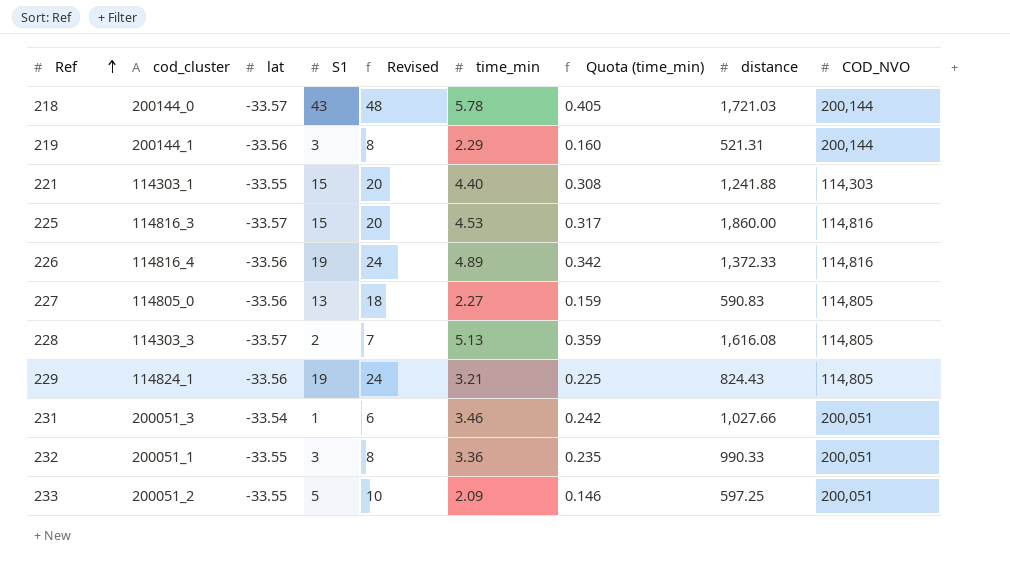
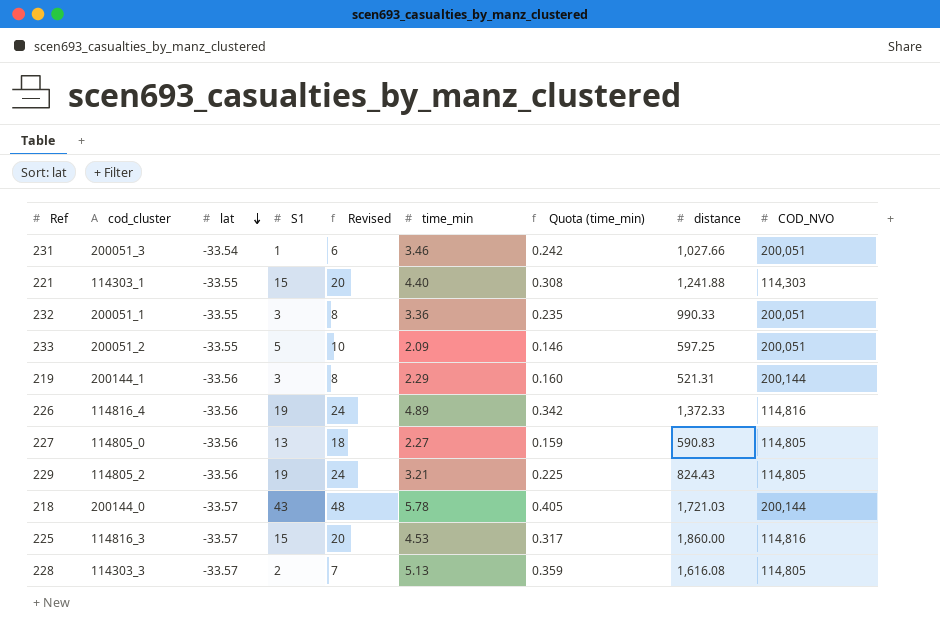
row order: Ref ascending -> lat descending
229 | cod_cluster: 114824_1 -> 114805_2

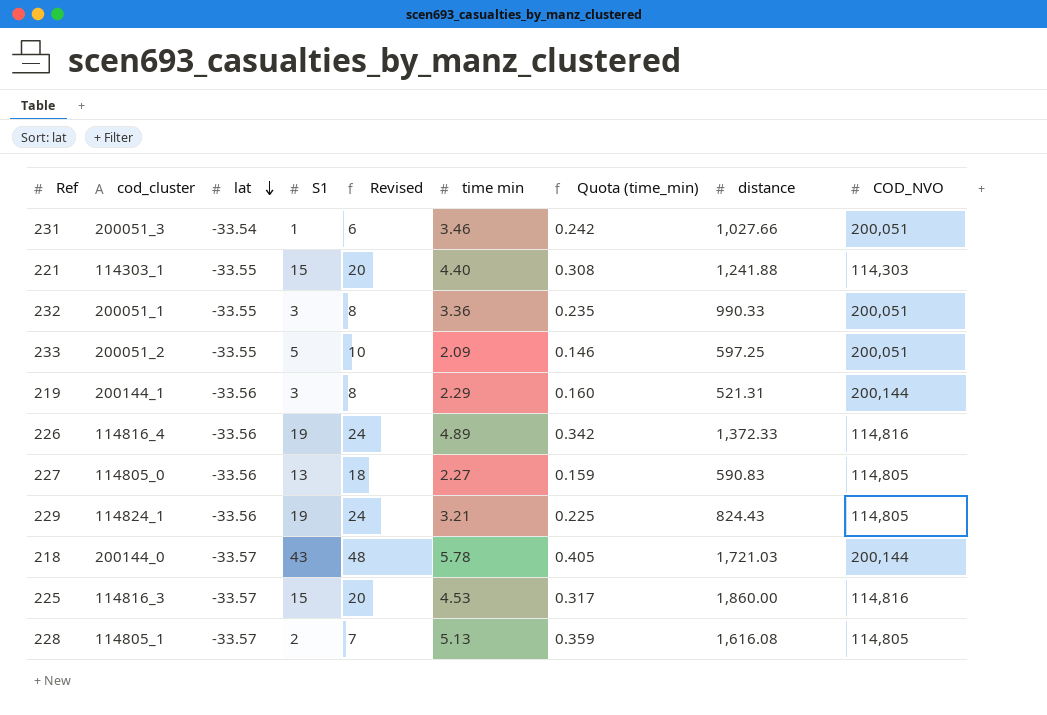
column name: time_min -> time min
229 | cod_cluster: 114805_2 -> 114824_1
228 | cod_cluster: 114303_3 -> 114805_1

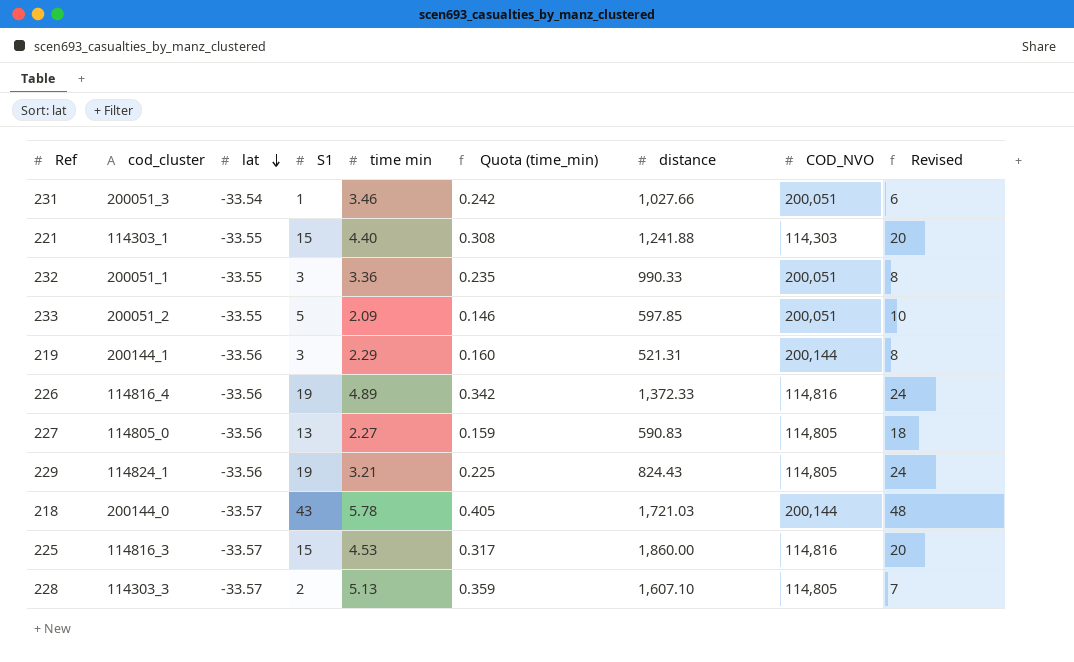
column Revised | position: 5 -> 9
233 | distance: 597.25 -> 597.85
228 | cod_cluster: 114805_1 -> 114303_3
228 | distance: 1,616.08 -> 1,607.10

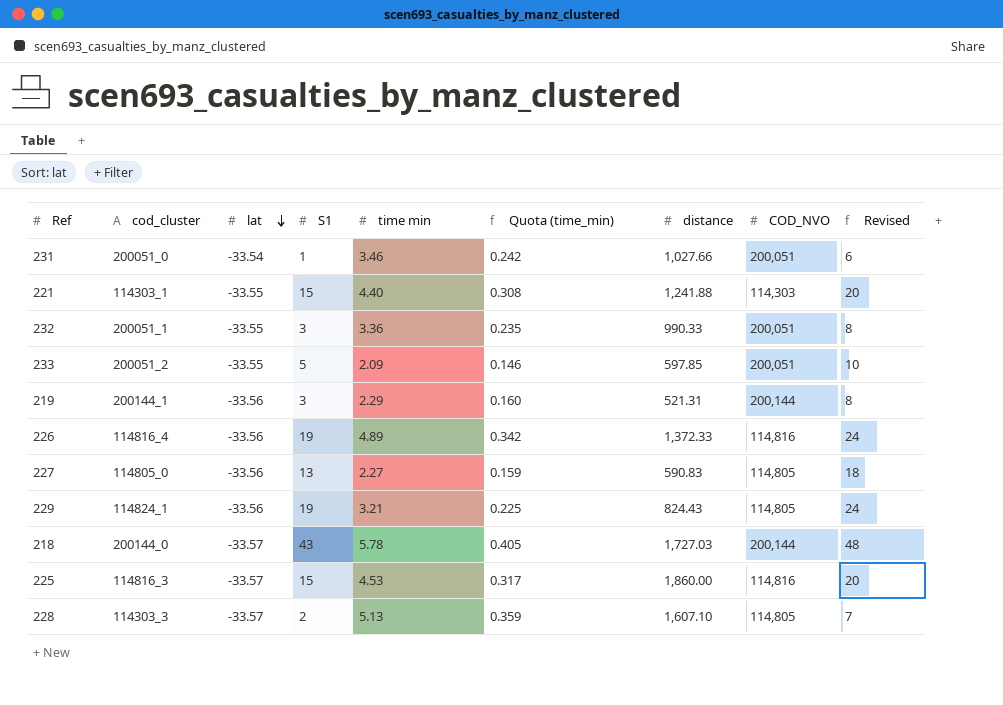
231 | cod_cluster: 200051_3 -> 200051_0
218 | distance: 1,721.03 -> 1,727.03

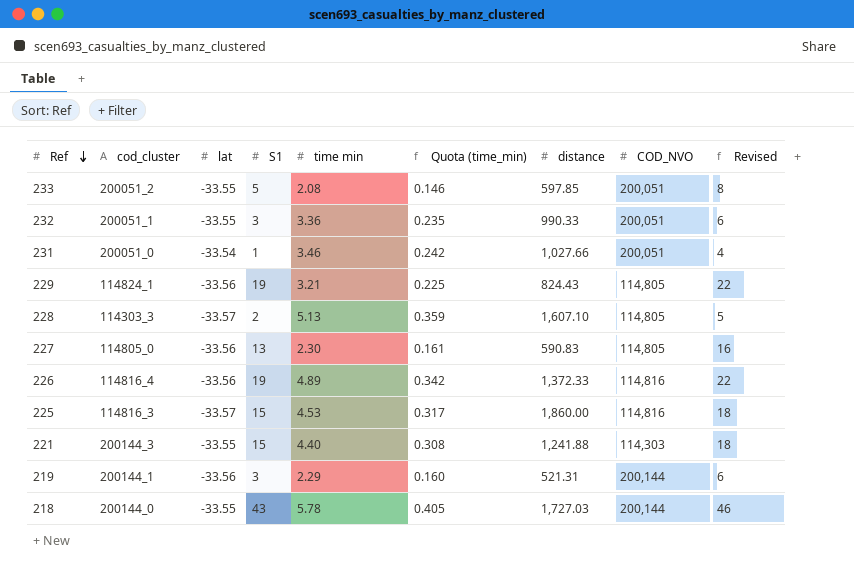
row order: lat descending -> Ref descending
column Revised | formula: [S1] + 5 -> [S1] + 3
233 | time min: 2.09 -> 2.08
227 | time min: 2.27 -> 2.30
227 | Quota (time_min): 0.159 -> 0.161
221 | cod_cluster: 114303_1 -> 200144_3
218 | lat: -33.57 -> -33.55

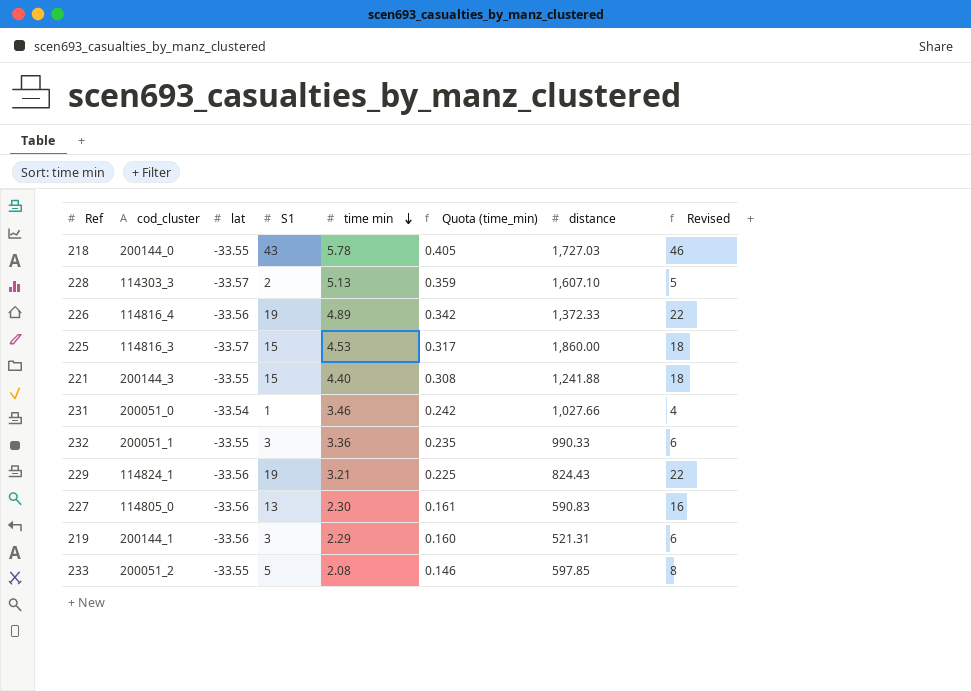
row order: Ref descending -> time min descending
column COD_NVO | position: 8 -> none

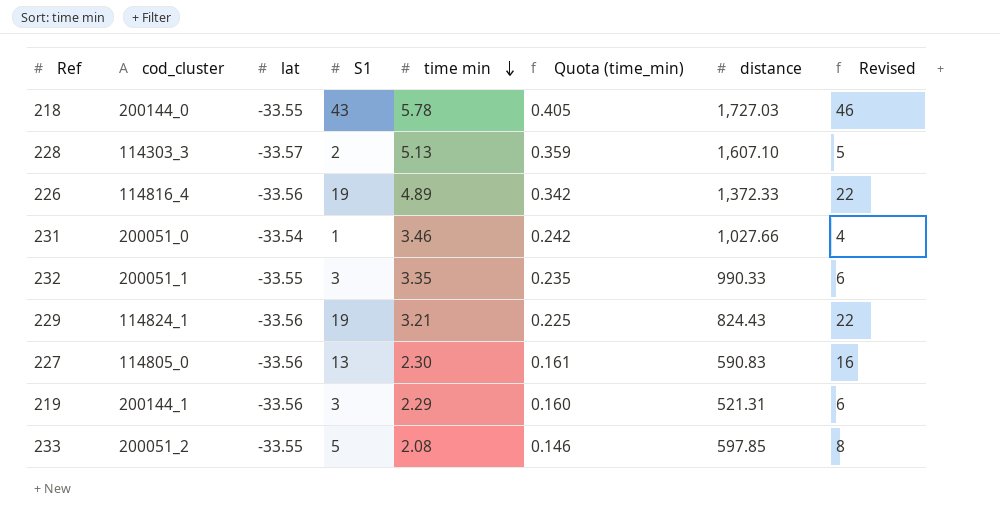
row 225: 114816_3 | -33.57 | 15 | 4.53 | 0.317 | 1,860.00 | 18 -> none
row 221: 200144_3 | -33.55 | 15 | 4.40 | 0.308 | 1,241.88 | 18 -> none
232 | time min: 3.36 -> 3.35

